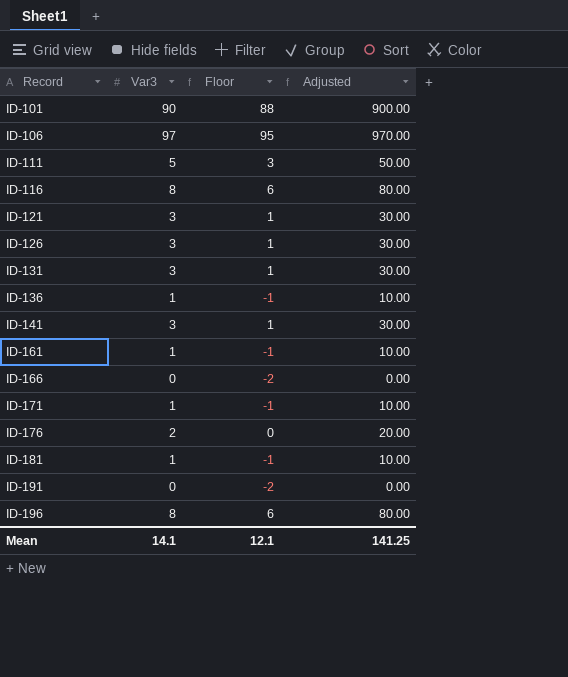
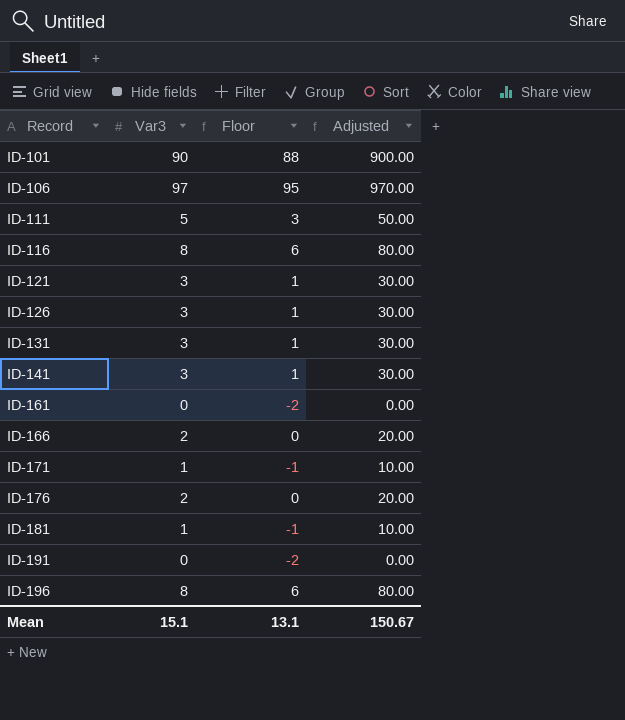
row ID-136: 1 | -1 | 10.00 -> none
ID-161 | Var3: 1 -> 0
ID-161 | Floor: -1 -> -2
ID-161 | Adjusted: 10.00 -> 0.00
ID-166 | Var3: 0 -> 2
ID-166 | Floor: -2 -> 0
ID-166 | Adjusted: 0.00 -> 20.00
Mean | Var3: 14.1 -> 15.1
Mean | Floor: 12.1 -> 13.1
Mean | Adjusted: 141.25 -> 150.67

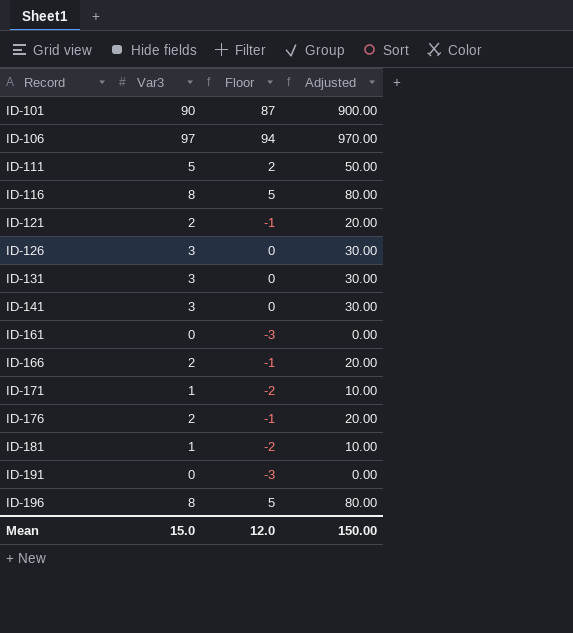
column Floor | formula: [Var3] - 2 -> [Var3] - 3
ID-121 | Var3: 3 -> 2
ID-121 | Adjusted: 30.00 -> 20.00
Mean | Var3: 15.1 -> 15.0
Mean | Floor: 13.1 -> 12.0
Mean | Adjusted: 150.67 -> 150.00

